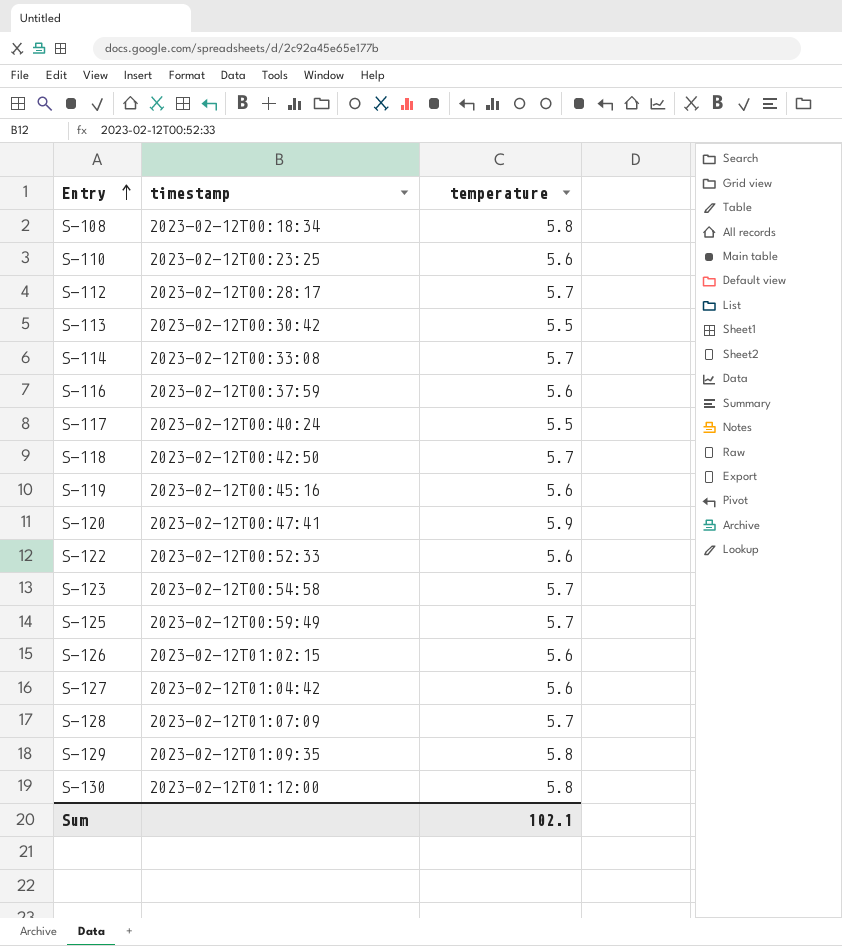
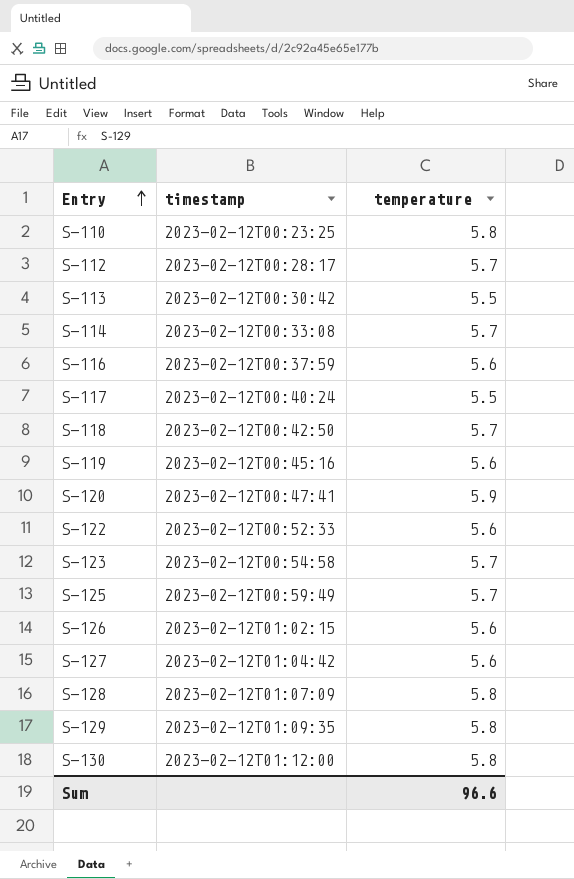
row S-108: 2023-02-12T00:18:34 | 5.8 -> none
S-110 | temperature: 5.6 -> 5.8
S-128 | temperature: 5.7 -> 5.8
Sum | temperature: 102.1 -> 96.6

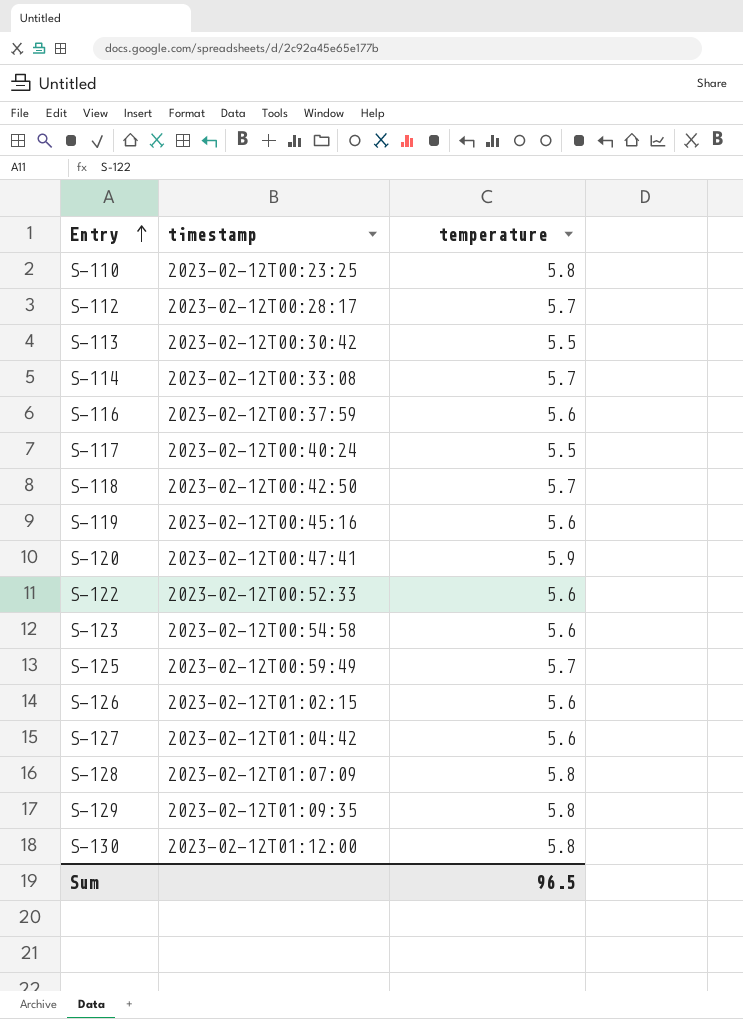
S-123 | temperature: 5.7 -> 5.6
Sum | temperature: 96.6 -> 96.5

